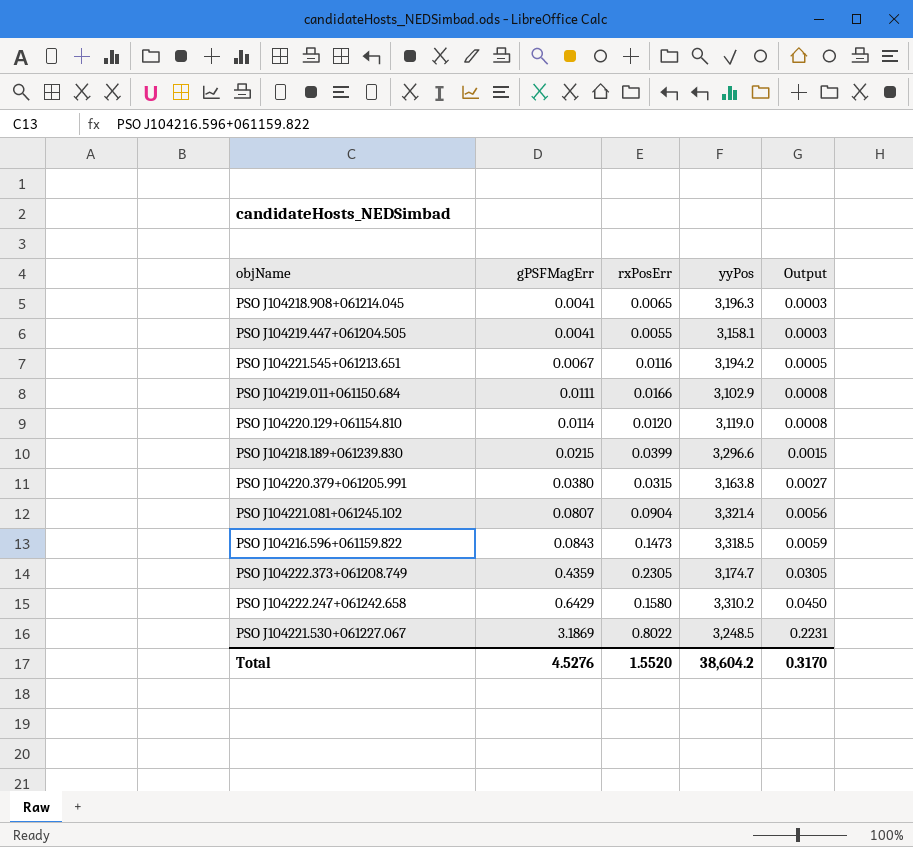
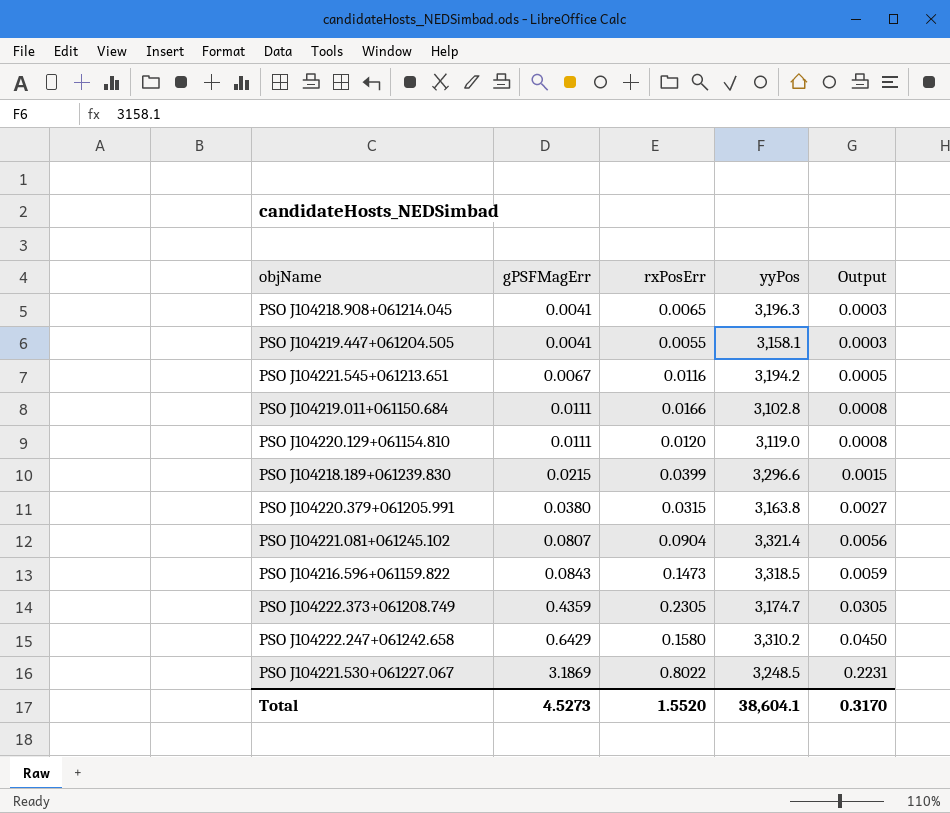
PSO J104219.011+061150.684 | yyPos: 3,102.9 -> 3,102.8
PSO J104220.129+061154.810 | gPSFMagErr: 0.0114 -> 0.0111
Total | gPSFMagErr: 4.5276 -> 4.5273
Total | yyPos: 38,604.2 -> 38,604.1

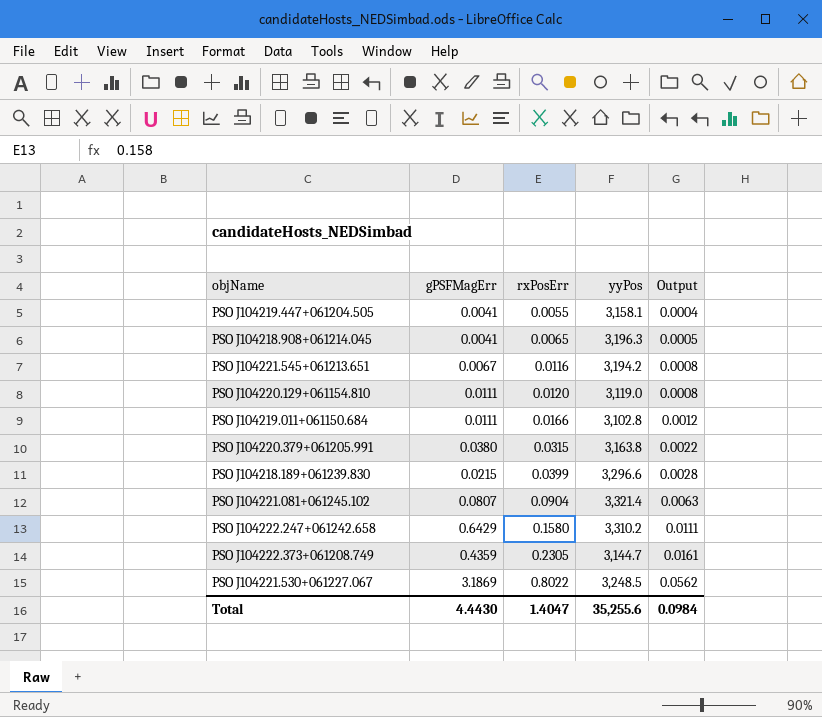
row order: gPSFMagErr ascending -> rxPosErr ascending
column Output | formula: [gPSFMagErr] * 0.07 -> [rxPosErr] * 0.07
row PSO J104216.596+061159.822: 0.0843 | 0.1473 | 3,318.5 | 0.0059 -> none
PSO J104222.373+061208.749 | yyPos: 3,174.7 -> 3,144.7
Total | gPSFMagErr: 4.5273 -> 4.4430
Total | rxPosErr: 1.5520 -> 1.4047
Total | yyPos: 38,604.1 -> 35,255.6
Total | Output: 0.3170 -> 0.0984

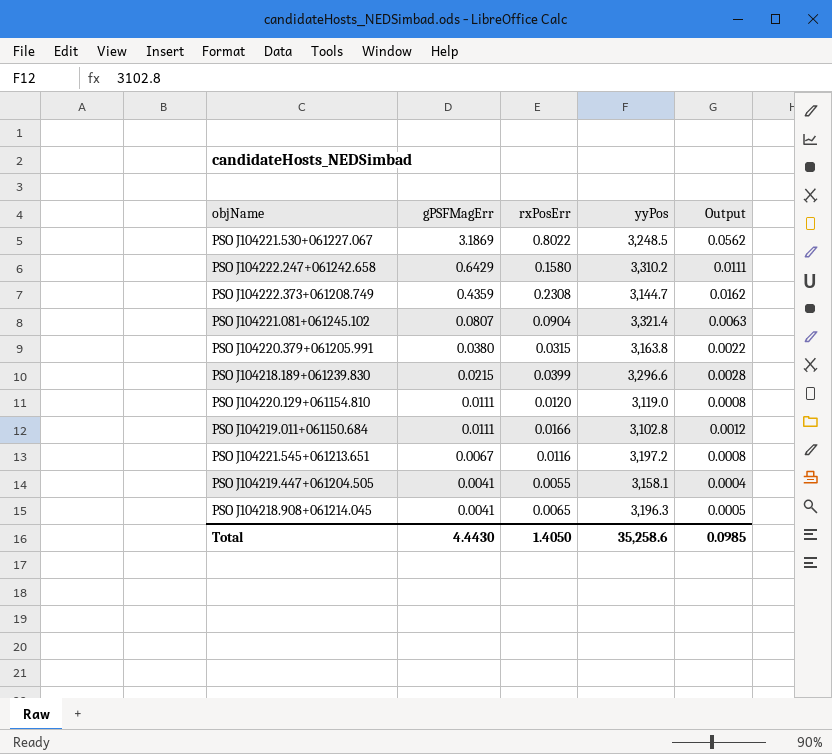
row order: rxPosErr ascending -> gPSFMagErr descending
PSO J104222.373+061208.749 | rxPosErr: 0.2305 -> 0.2308
PSO J104222.373+061208.749 | Output: 0.0161 -> 0.0162
PSO J104221.545+061213.651 | yyPos: 3,194.2 -> 3,197.2
Total | rxPosErr: 1.4047 -> 1.4050
Total | yyPos: 35,255.6 -> 35,258.6
Total | Output: 0.0984 -> 0.0985

